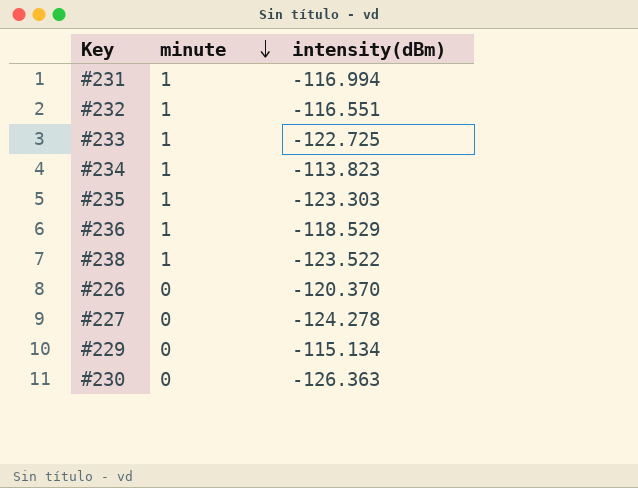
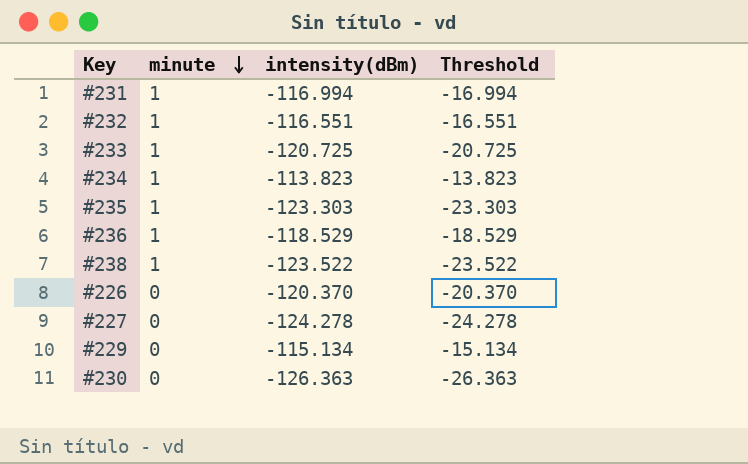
column Threshold | formula: none -> [intensity(dBm)] + 100
#233 | intensity(dBm): -122.725 -> -120.725

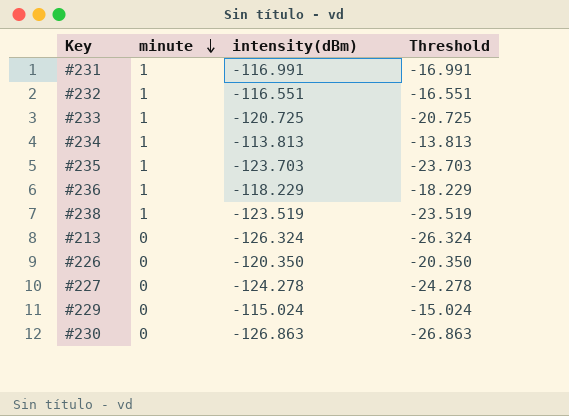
#231 | intensity(dBm): -116.994 -> -116.991
#231 | Threshold: -16.994 -> -16.991
#234 | intensity(dBm): -113.823 -> -113.813
#234 | Threshold: -13.823 -> -13.813
#235 | intensity(dBm): -123.303 -> -123.703
#235 | Threshold: -23.303 -> -23.703
#236 | intensity(dBm): -118.529 -> -118.229
#236 | Threshold: -18.529 -> -18.229
#238 | intensity(dBm): -123.522 -> -123.519
#238 | Threshold: -23.522 -> -23.519
row #213: none -> 0 | -126.324 | -26.324
#226 | intensity(dBm): -120.370 -> -120.350
#226 | Threshold: -20.370 -> -20.350
#229 | intensity(dBm): -115.134 -> -115.024
#229 | Threshold: -15.134 -> -15.024
#230 | intensity(dBm): -126.363 -> -126.863
#230 | Threshold: -26.363 -> -26.863

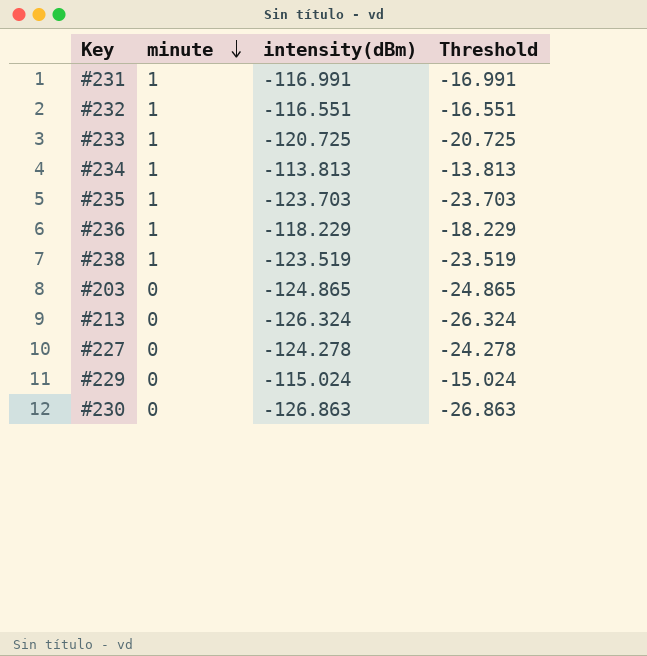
row #226: 0 | -120.350 | -20.350 -> none
row #203: none -> 0 | -124.865 | -24.865

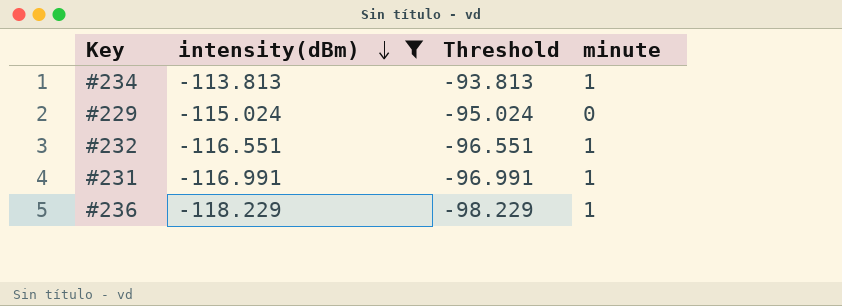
filter: none -> intensity(dBm) >= -118.229
row order: minute descending -> intensity(dBm) descending
column Threshold | formula: [intensity(dBm)] + 100 -> [intensity(dBm)] + 20
column minute | position: 2 -> 4

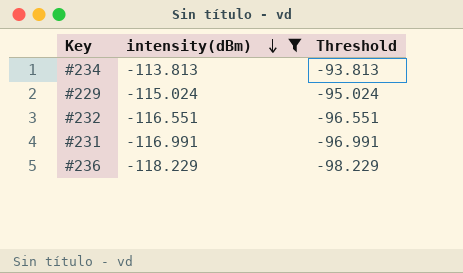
column minute | position: 4 -> none

